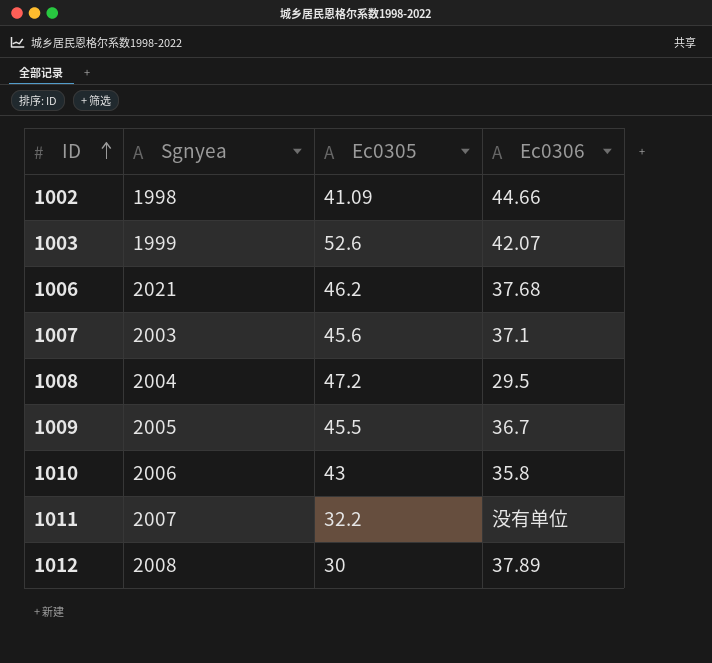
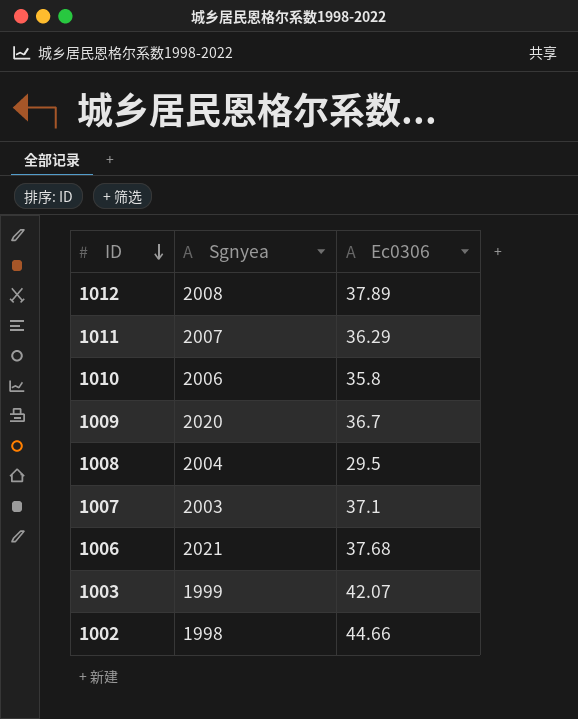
row order: ID ascending -> ID descending
column Ec0305 | position: 3 -> none
1011 | Ec0306: 没有单位 -> 36.29
1009 | Sgnyea: 2005 -> 2020

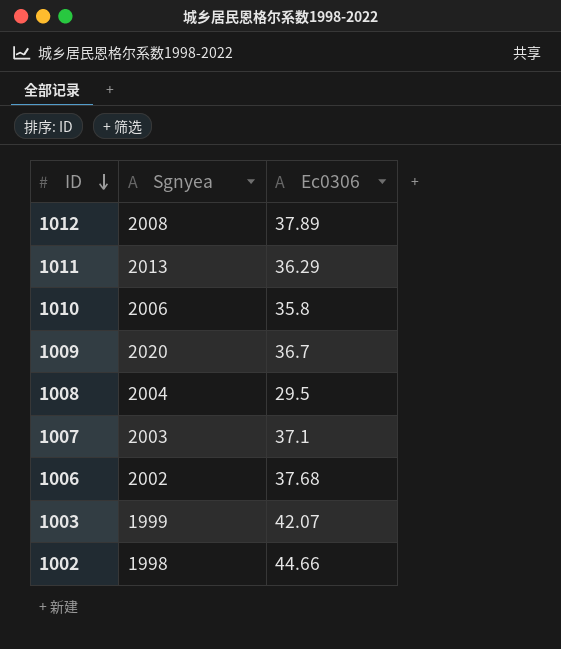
1011 | Sgnyea: 2007 -> 2013
1006 | Sgnyea: 2021 -> 2002

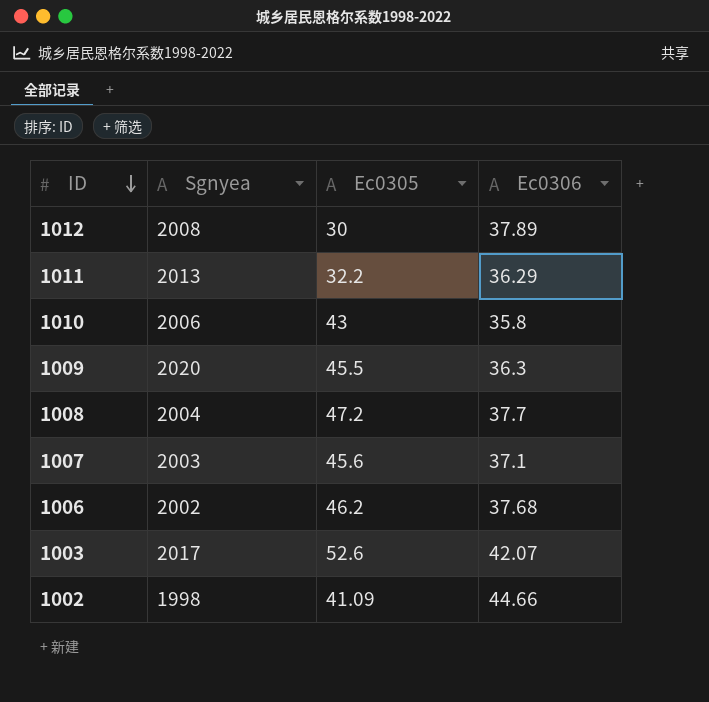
column Ec0305 | position: none -> 3
1009 | Ec0306: 36.7 -> 36.3
1008 | Ec0306: 29.5 -> 37.7
1003 | Sgnyea: 1999 -> 2017

